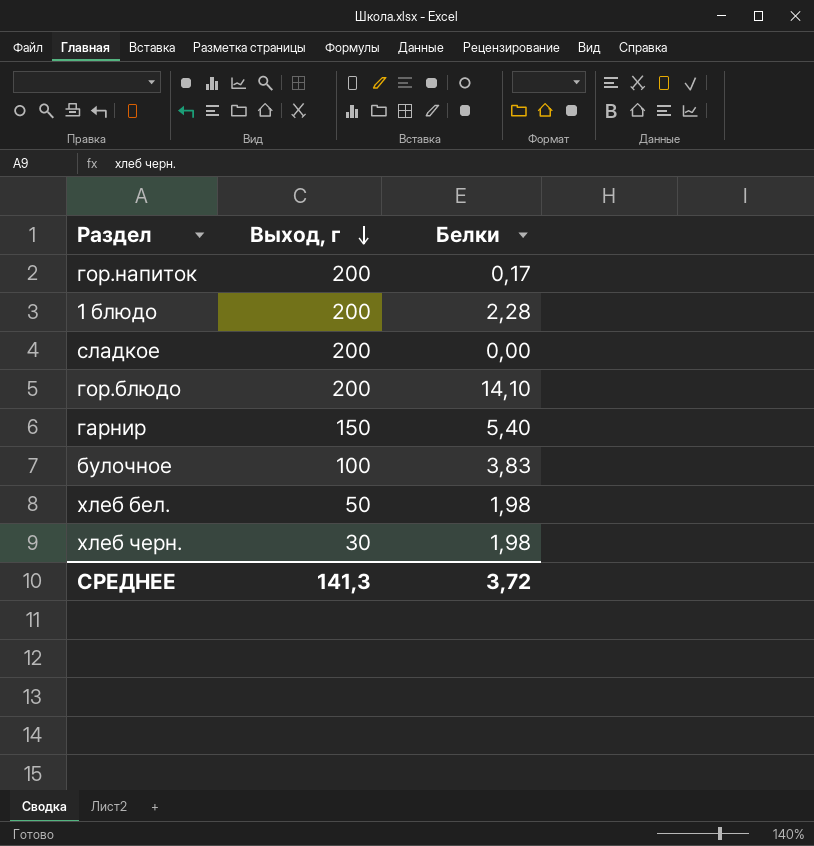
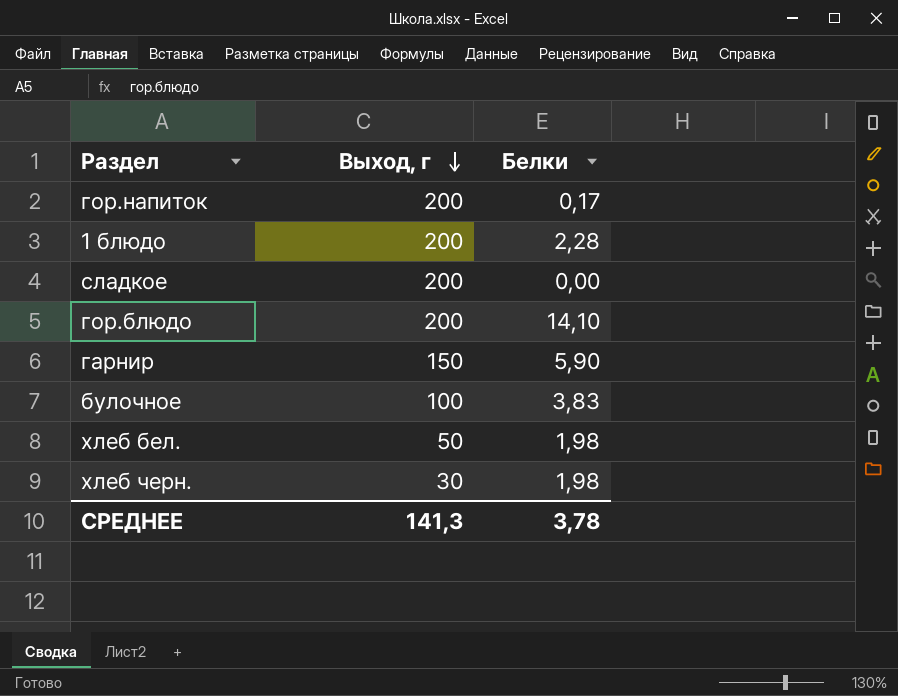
гарнир | Белки: 5,40 -> 5,90
СРЕДНЕЕ | Белки: 3,72 -> 3,78

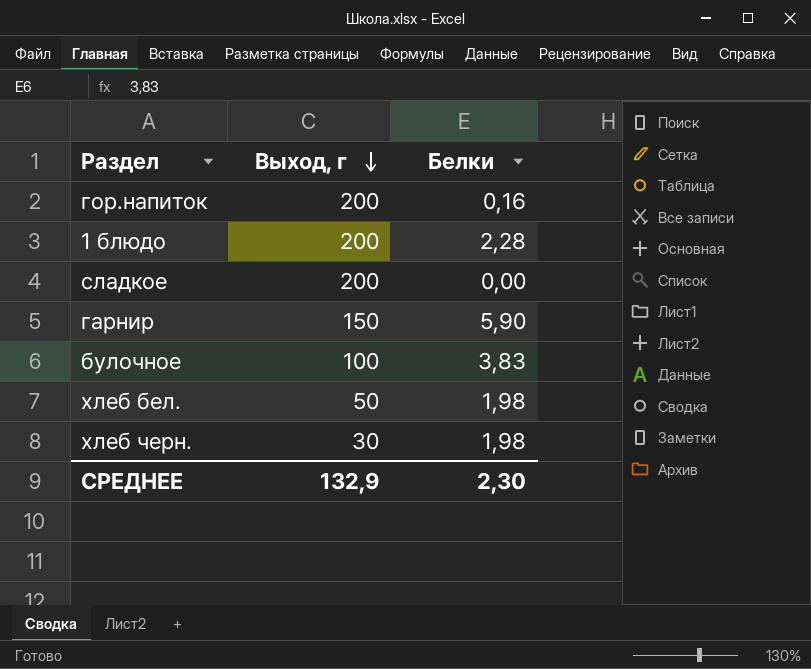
row гор.блюдо: 200 | 14,10 -> none
гор.напиток | Белки: 0,17 -> 0,16
СРЕДНЕЕ | Выход, г: 141,3 -> 132,9
СРЕДНЕЕ | Белки: 3,78 -> 2,30

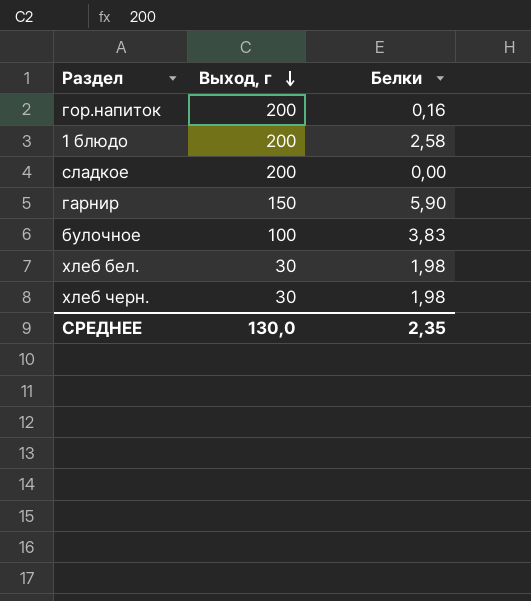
1 блюдо | Белки: 2,28 -> 2,58
хлеб бел. | Выход, г: 50 -> 30
СРЕДНЕЕ | Выход, г: 132,9 -> 130,0
СРЕДНЕЕ | Белки: 2,30 -> 2,35

